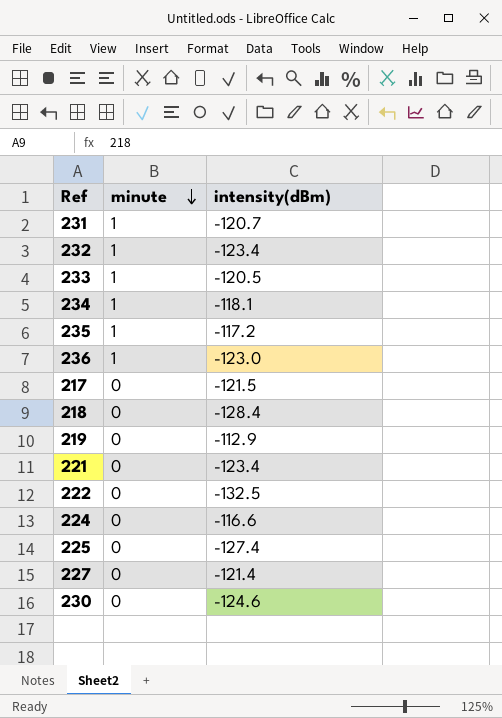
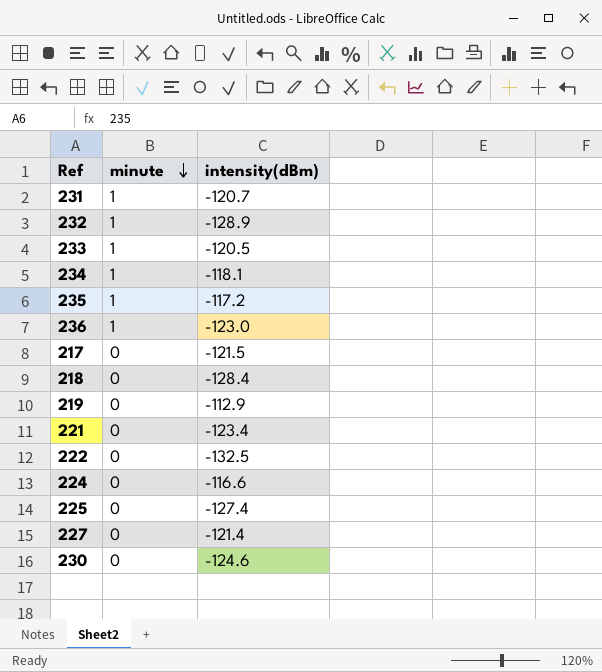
232 | intensity(dBm): -123.4 -> -128.9

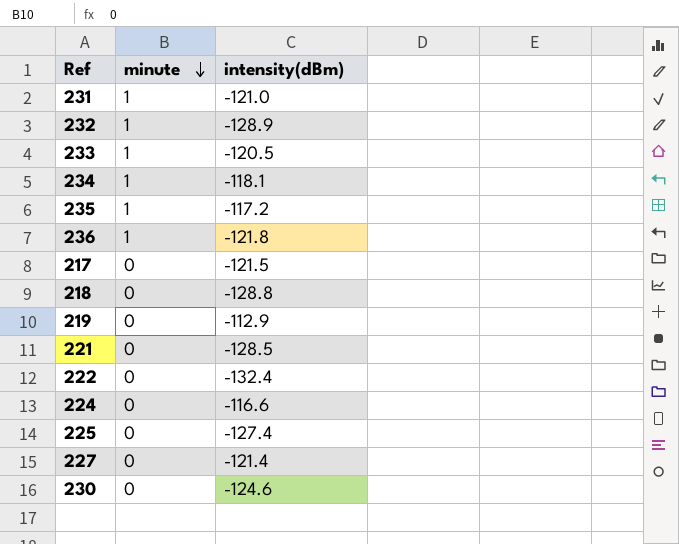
231 | intensity(dBm): -120.7 -> -121.0
236 | intensity(dBm): -123.0 -> -121.8
218 | intensity(dBm): -128.4 -> -128.8
221 | intensity(dBm): -123.4 -> -128.5
222 | intensity(dBm): -132.5 -> -132.4

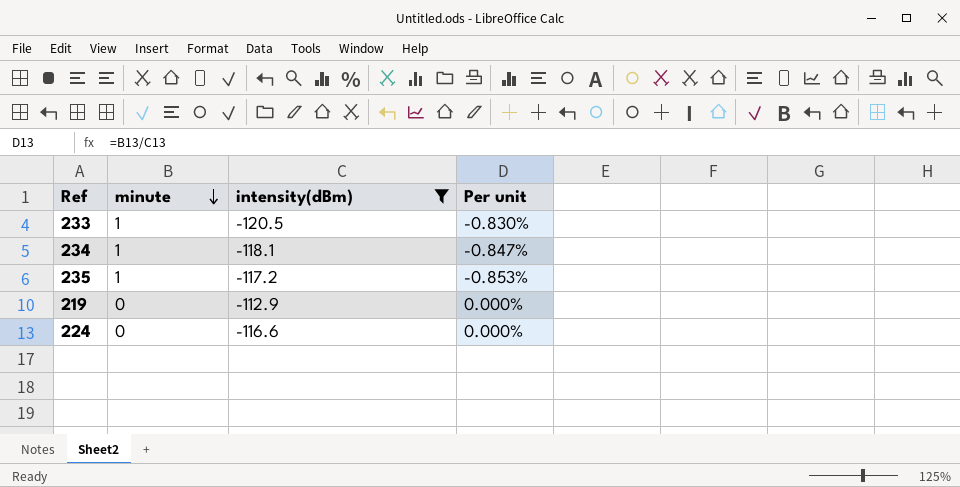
filter: none -> intensity(dBm) >= -120.5
column Per unit | formula: none -> [minute] / [intensity(dBm)]

